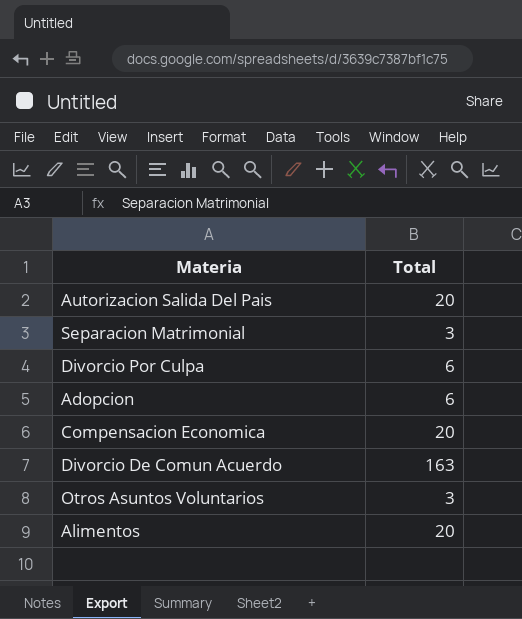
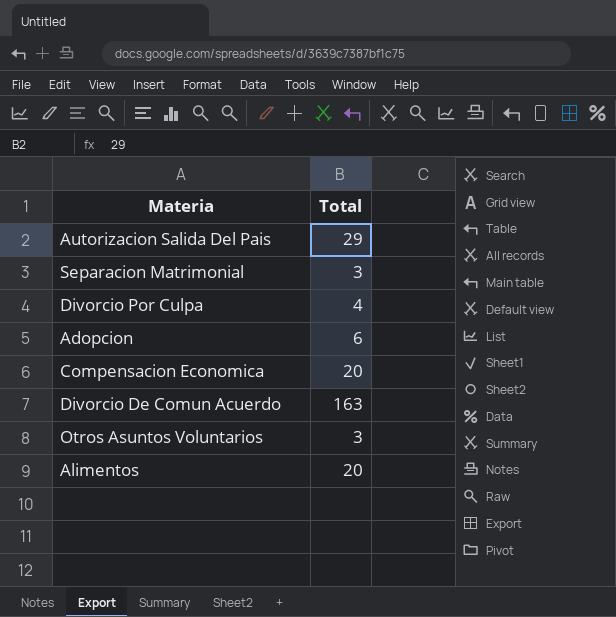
Autorizacion Salida Del Pais | Total: 20 -> 29
Divorcio Por Culpa | Total: 6 -> 4

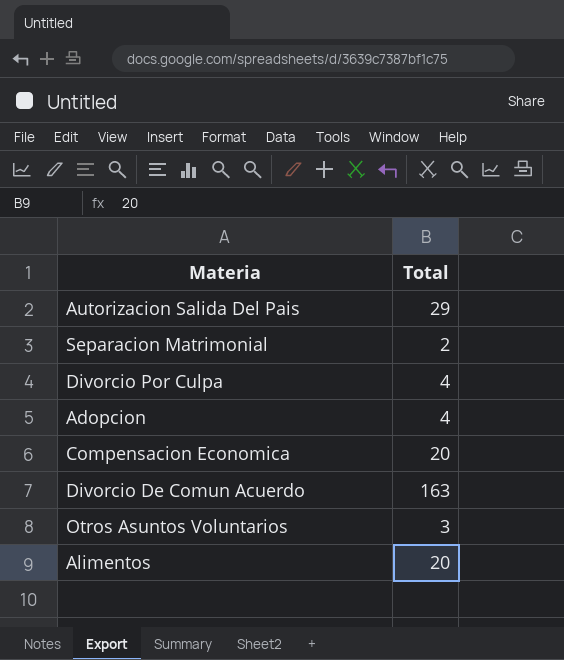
Separacion Matrimonial | Total: 3 -> 2
Adopcion | Total: 6 -> 4

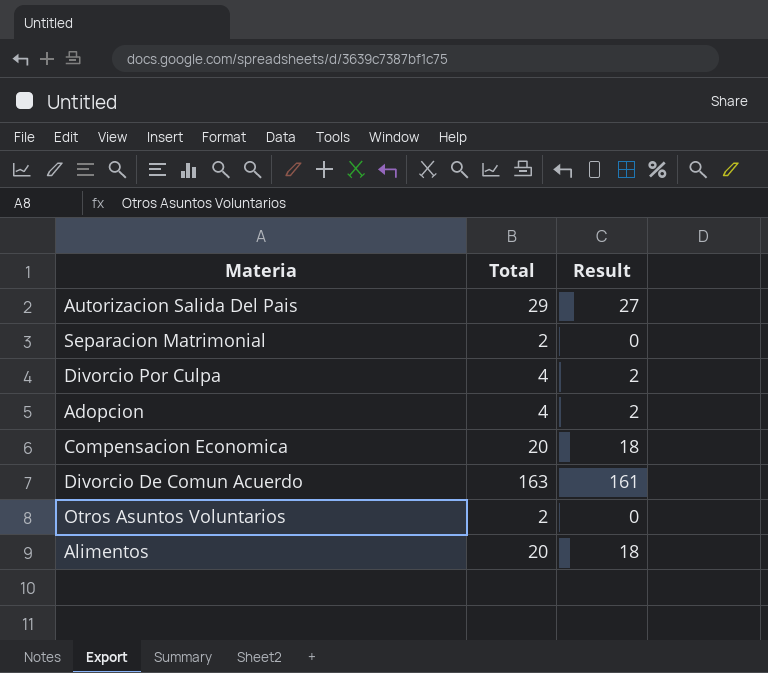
column Result | formula: none -> [Total] - 2
Otros Asuntos Voluntarios | Total: 3 -> 2

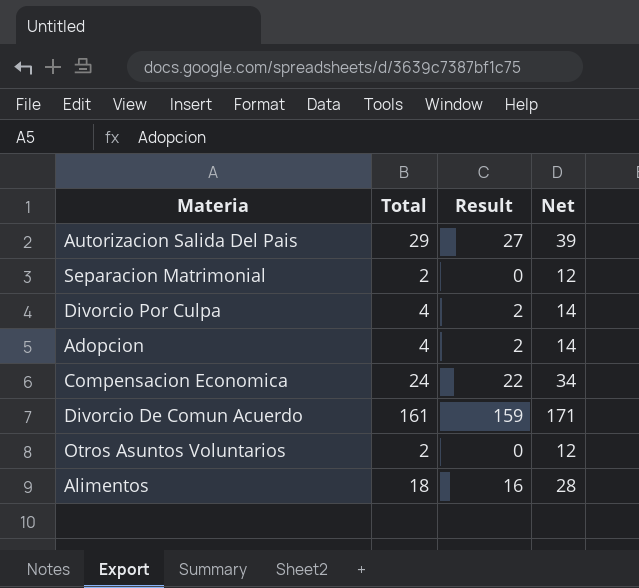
column Net | formula: none -> [Total] + 10
Compensacion Economica | Total: 20 -> 24
Compensacion Economica | Result: 18 -> 22
Divorcio De Comun Acuerdo | Total: 163 -> 161
Divorcio De Comun Acuerdo | Result: 161 -> 159
Alimentos | Total: 20 -> 18
Alimentos | Result: 18 -> 16

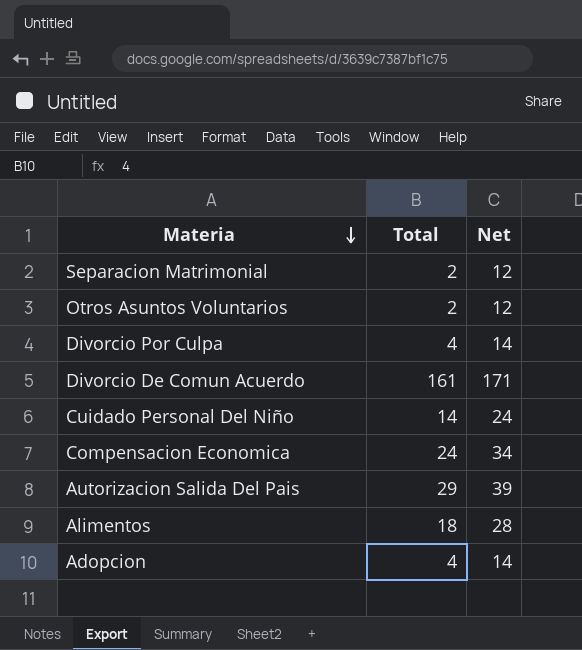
row order: none -> Materia descending
column Result | formula: [Total] - 2 -> none
row Cuidado Personal Del Niño: none -> 14 | 24

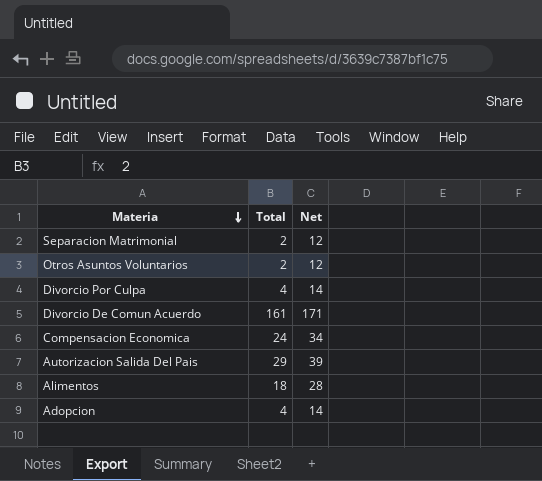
row Cuidado Personal Del Niño: 14 | 24 -> none

